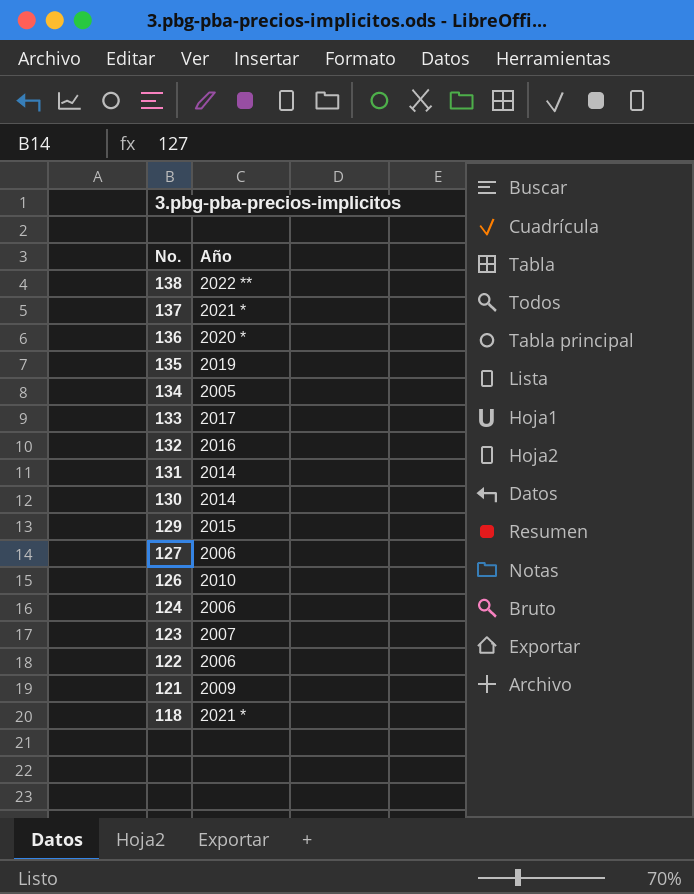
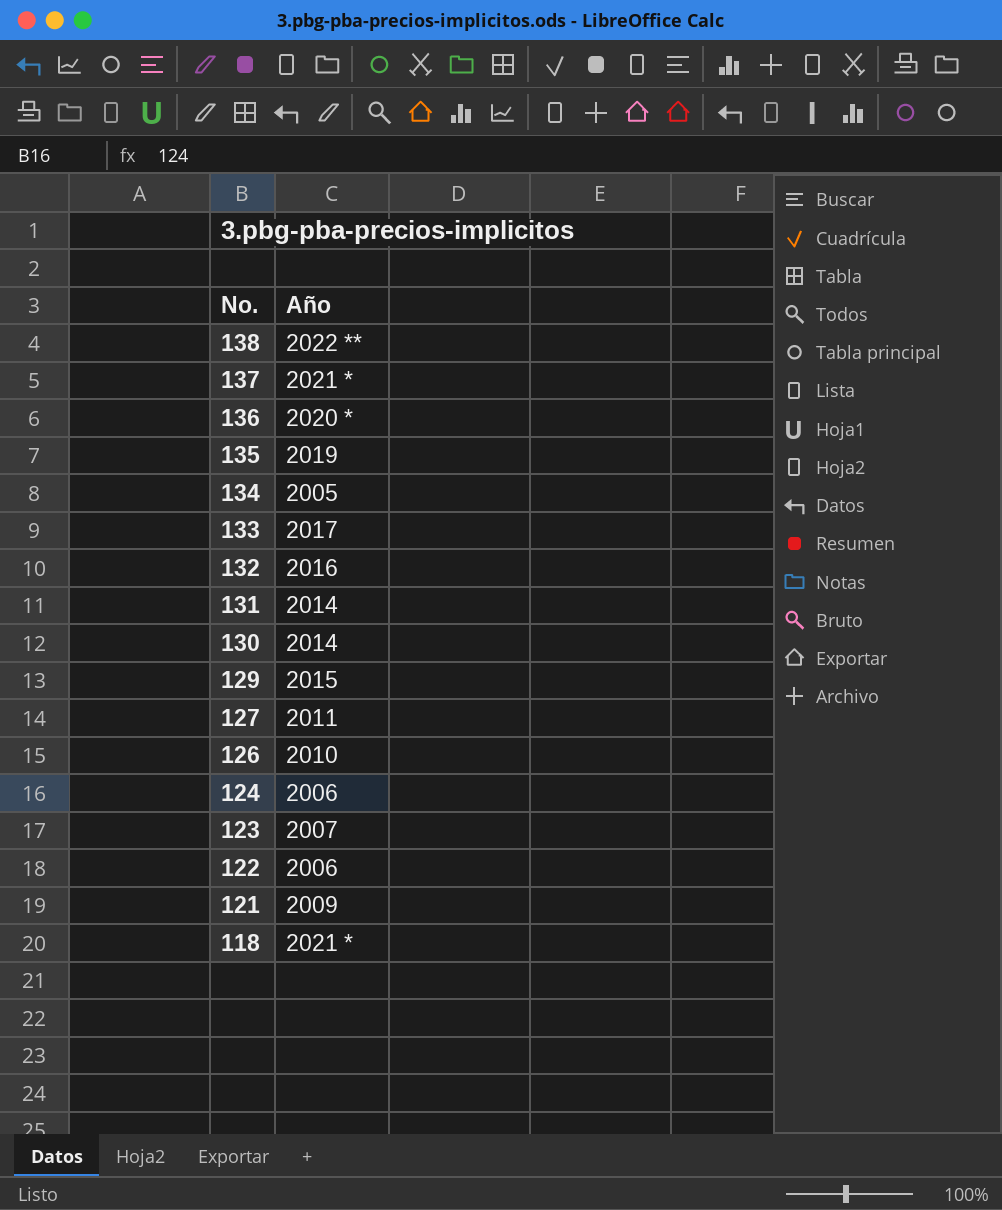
127 | Año: 2006 -> 2011

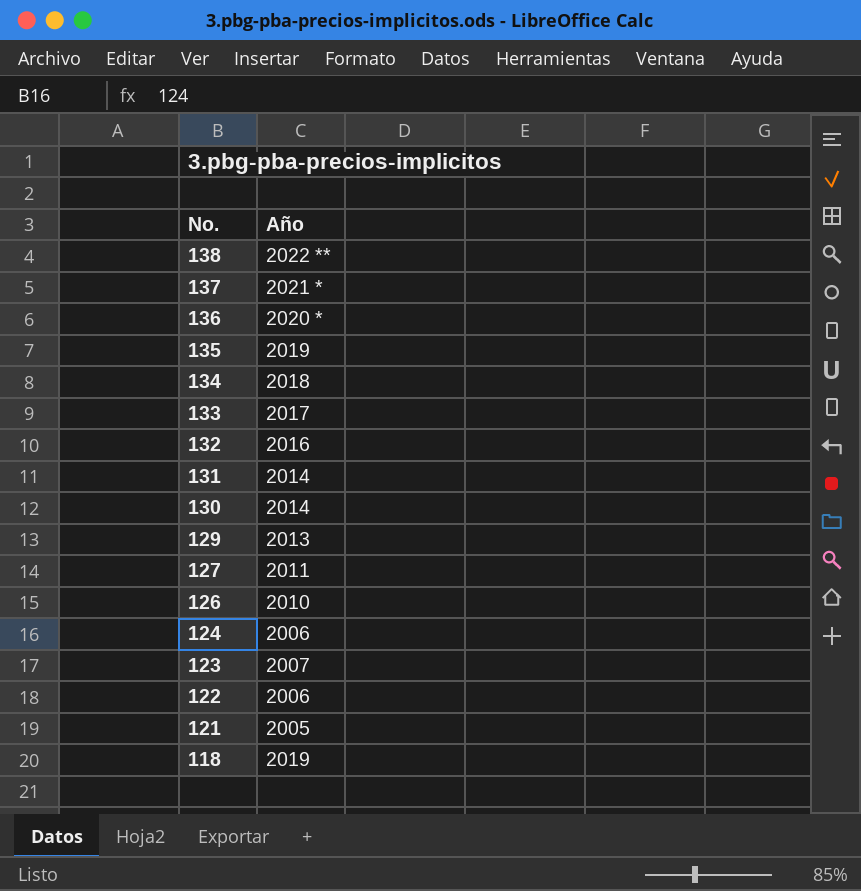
134 | Año: 2005 -> 2018
129 | Año: 2015 -> 2013
121 | Año: 2009 -> 2005
118 | Año: 2021 * -> 2019

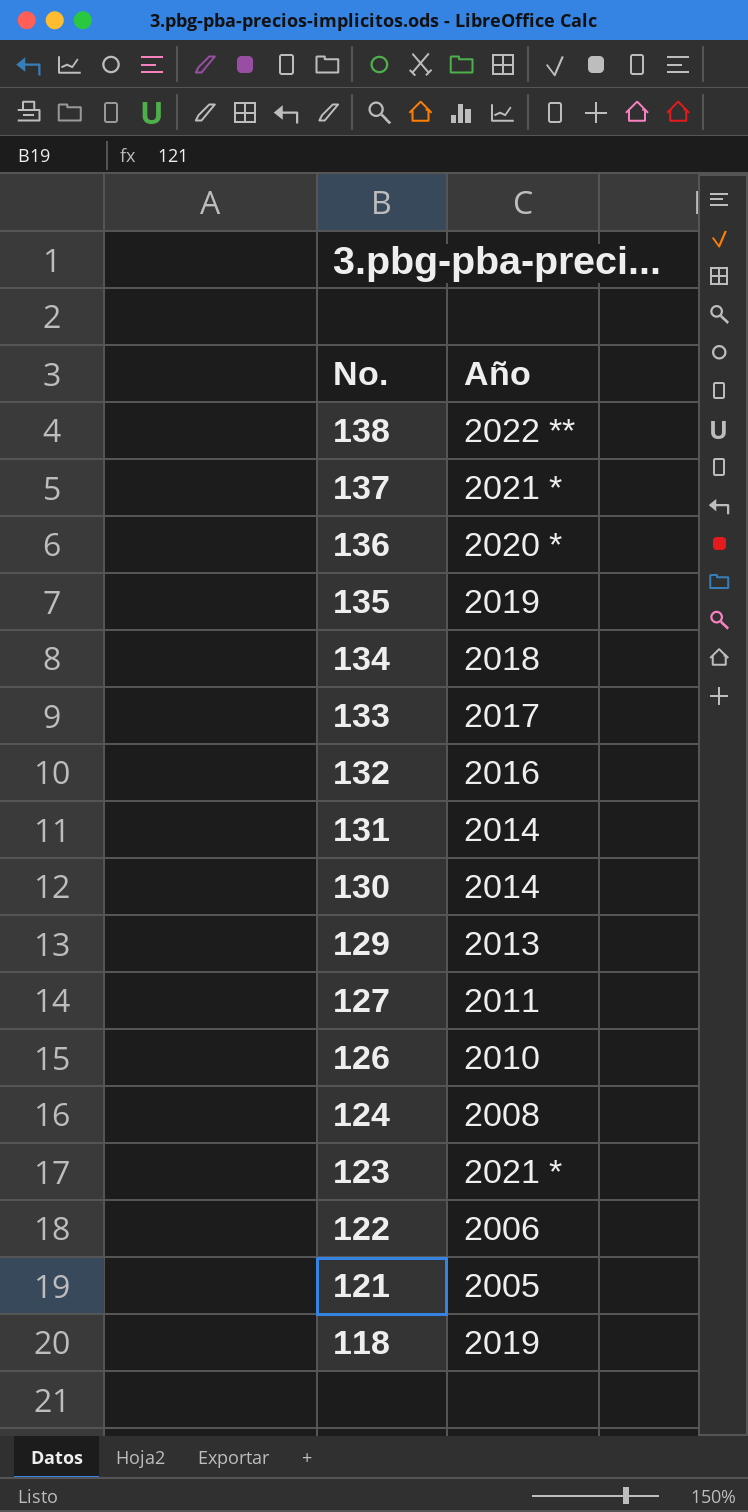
124 | Año: 2006 -> 2008
123 | Año: 2007 -> 2021 *

